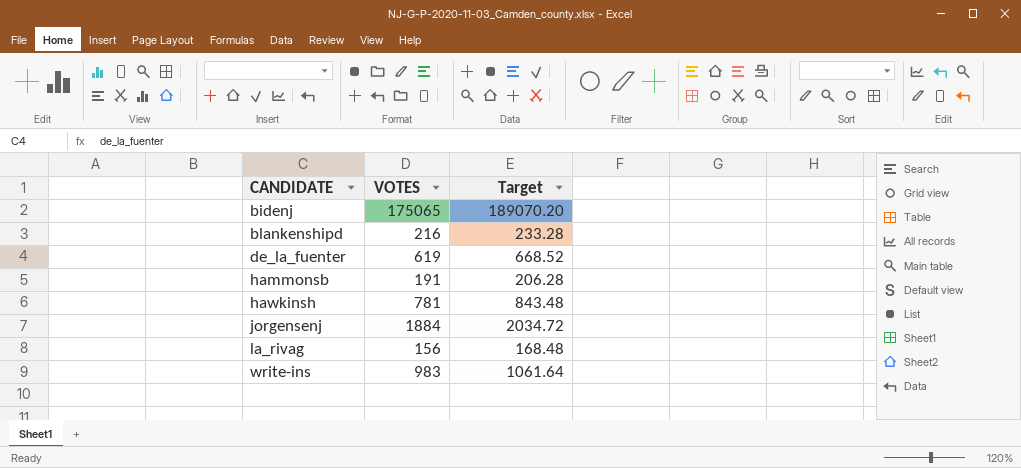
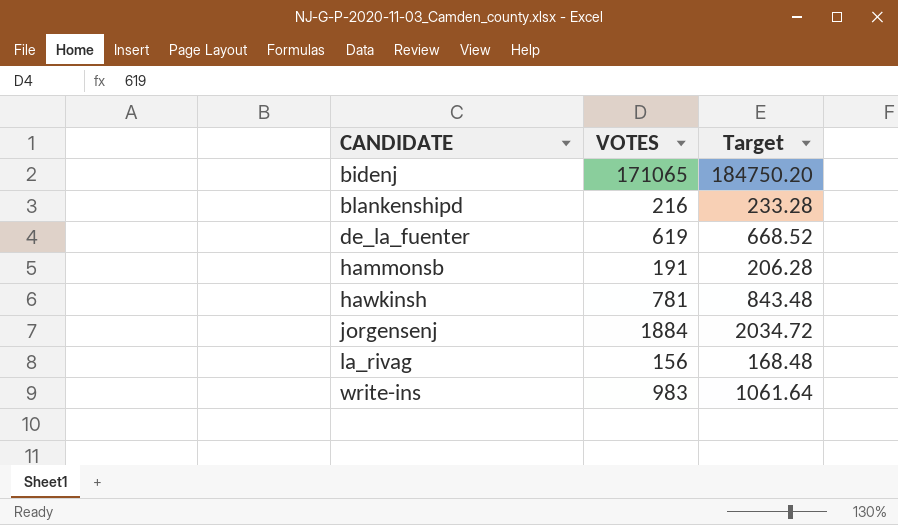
bidenj | VOTES: 175065 -> 171065
bidenj | Target: 189070.20 -> 184750.20

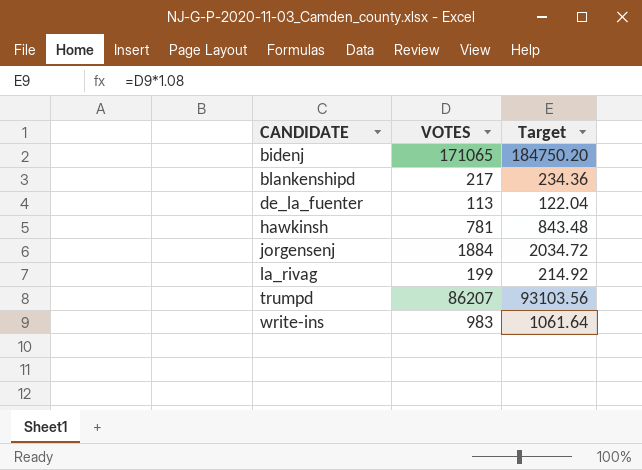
row hammonsb: 191 | 206.28 -> none
blankenshipd | VOTES: 216 -> 217
blankenshipd | Target: 233.28 -> 234.36
de_la_fuenter | VOTES: 619 -> 113
de_la_fuenter | Target: 668.52 -> 122.04
la_rivag | VOTES: 156 -> 199
la_rivag | Target: 168.48 -> 214.92
row trumpd: none -> 86207 | 93103.56

